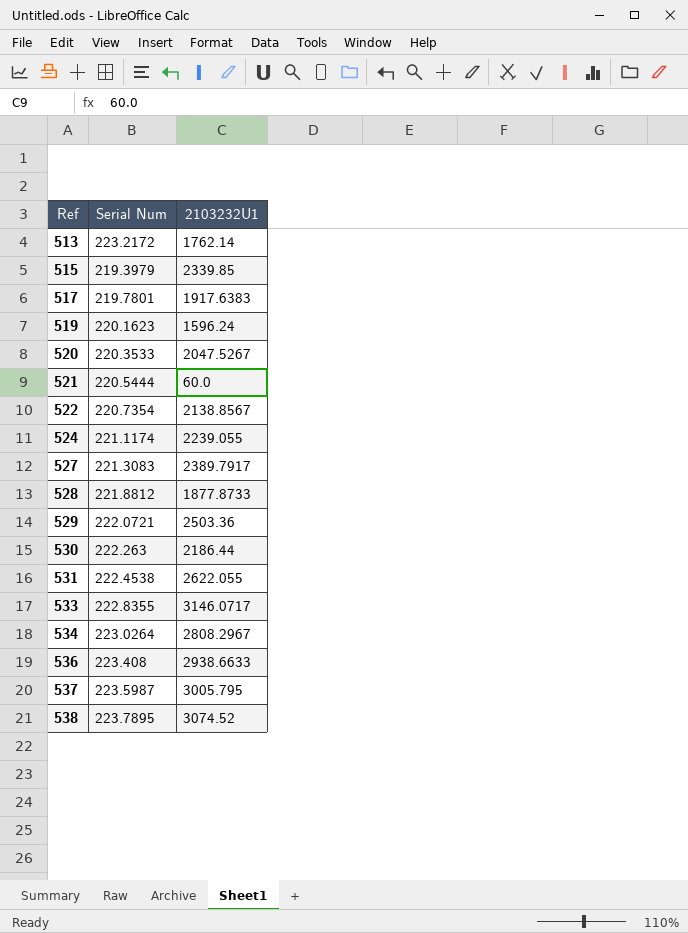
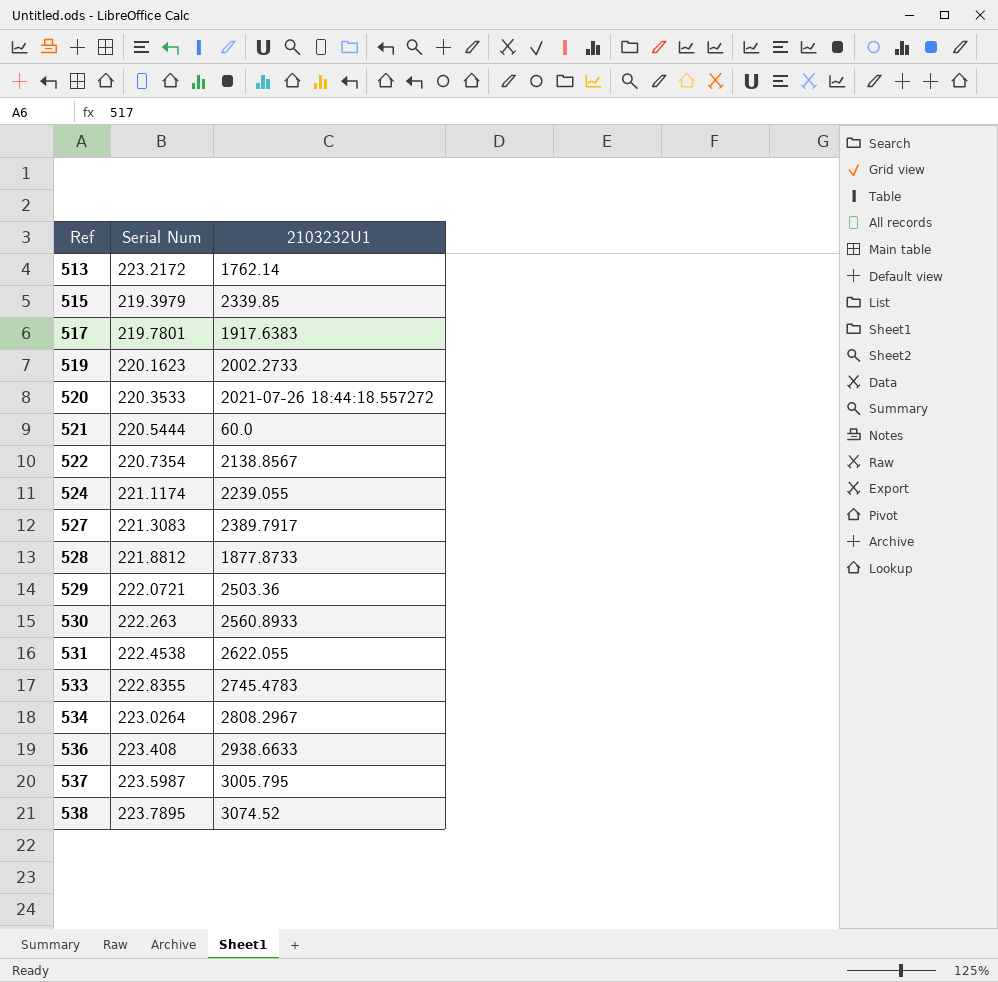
519 | 2103232U1: 1596.24 -> 2002.2733
520 | 2103232U1: 2047.5267 -> 2021-07-26 18:44:18.557272
530 | 2103232U1: 2186.44 -> 2560.8933
533 | 2103232U1: 3146.0717 -> 2745.4783

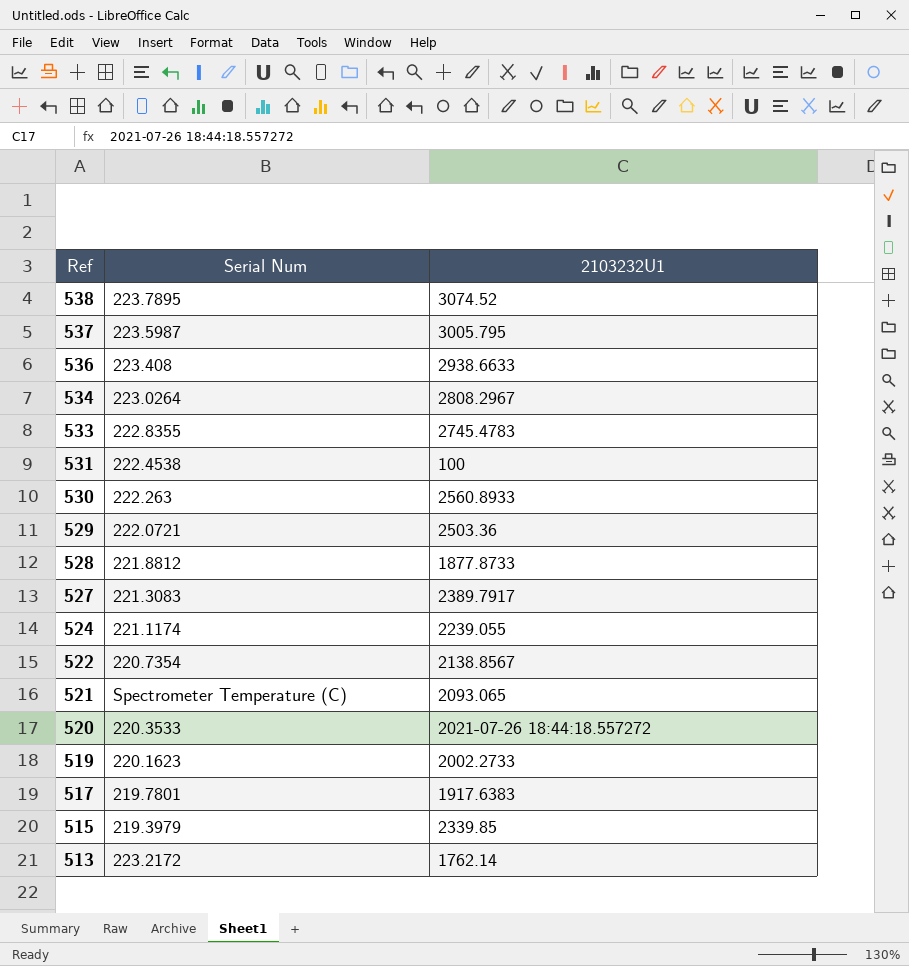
row order: Ref ascending -> Ref descending
531 | 2103232U1: 2622.055 -> 100
521 | Serial Num: 220.5444 -> Spectrometer Temperature (C)
521 | 2103232U1: 60.0 -> 2093.065

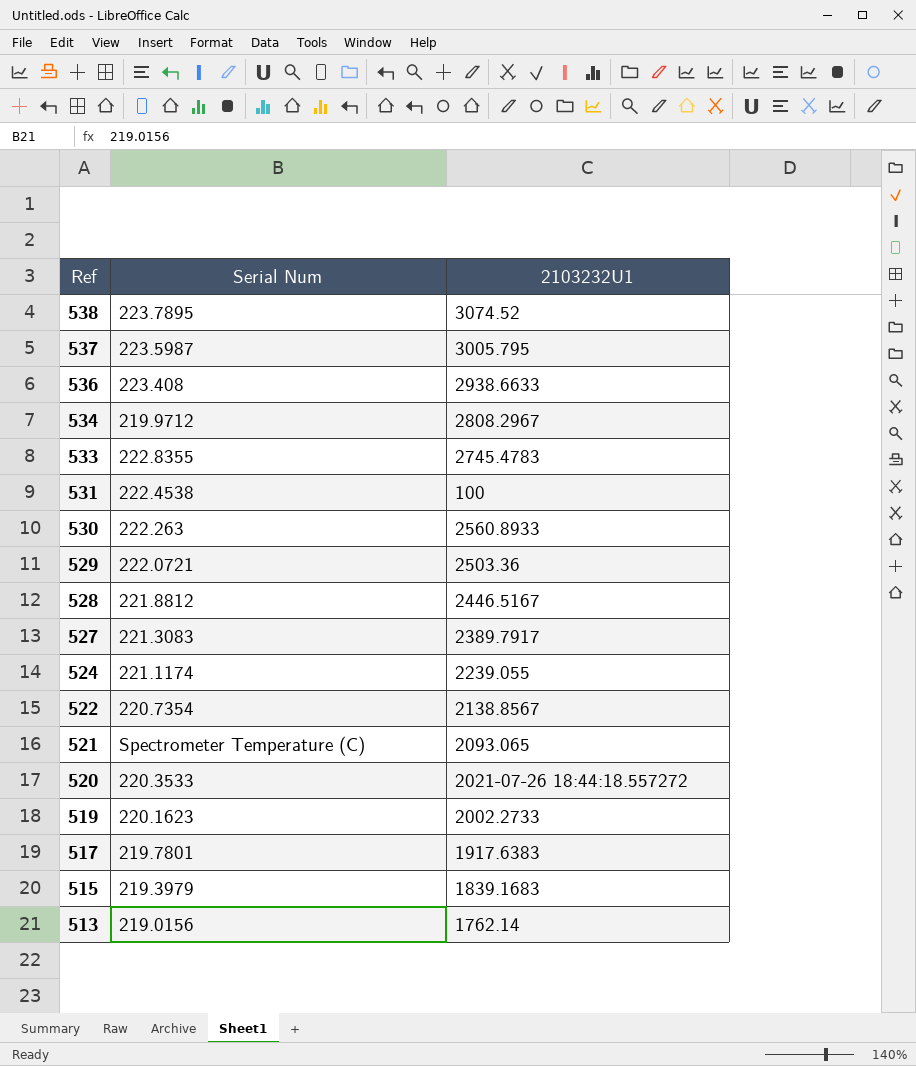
534 | Serial Num: 223.0264 -> 219.9712
528 | 2103232U1: 1877.8733 -> 2446.5167
515 | 2103232U1: 2339.85 -> 1839.1683
513 | Serial Num: 223.2172 -> 219.0156

